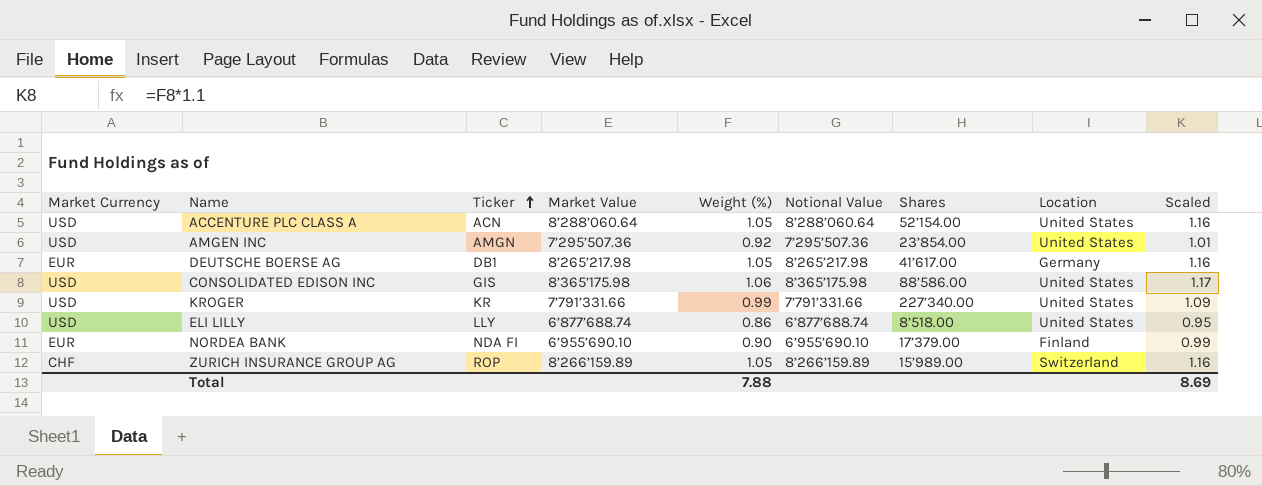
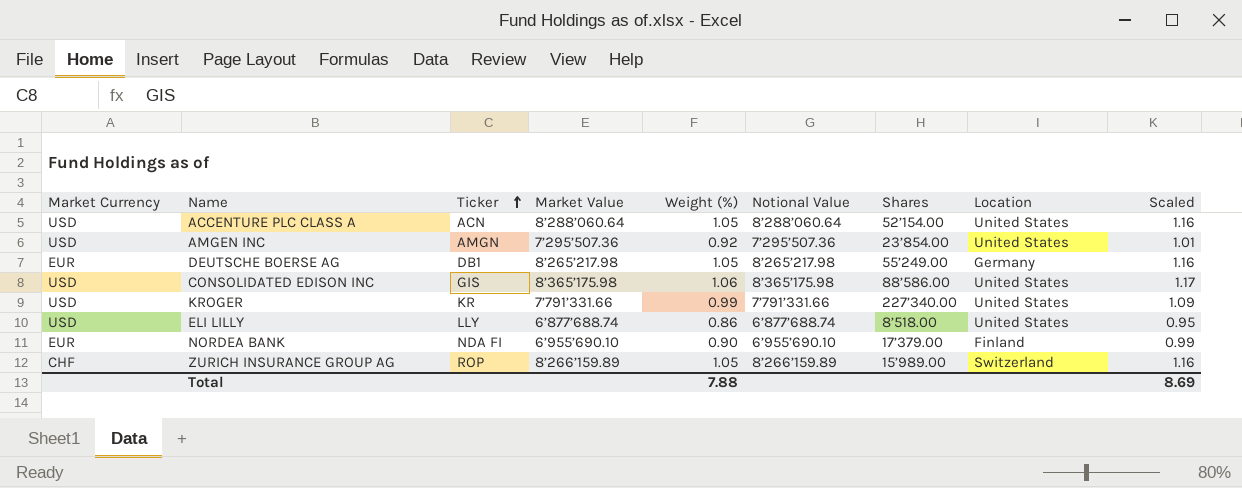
DEUTSCHE BOERSE AG | Shares: 41’617.00 -> 55’249.00

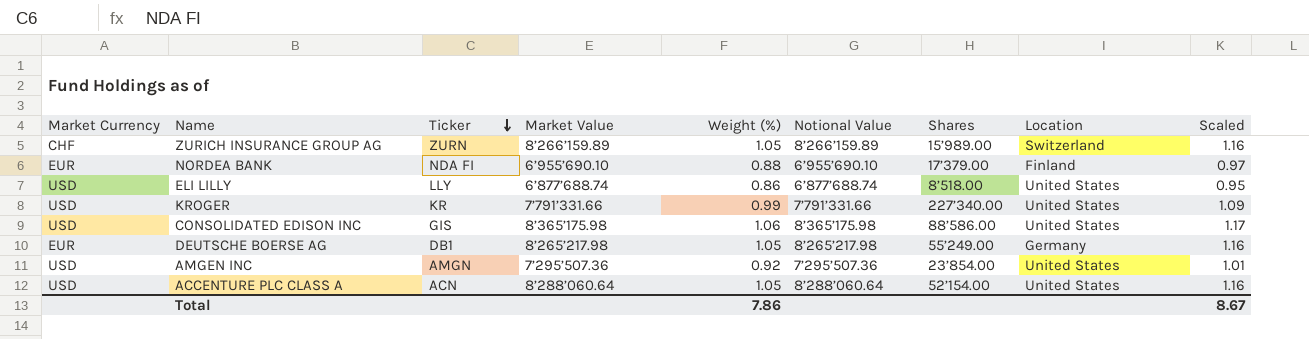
row order: Ticker ascending -> Ticker descending
ZURICH INSURANCE GROUP AG | Ticker: ROP -> ZURN
NORDEA BANK | Weight (%): 0.90 -> 0.88
NORDEA BANK | Scaled: 0.99 -> 0.97
Total | Weight (%): 7.88 -> 7.86
Total | Scaled: 8.69 -> 8.67

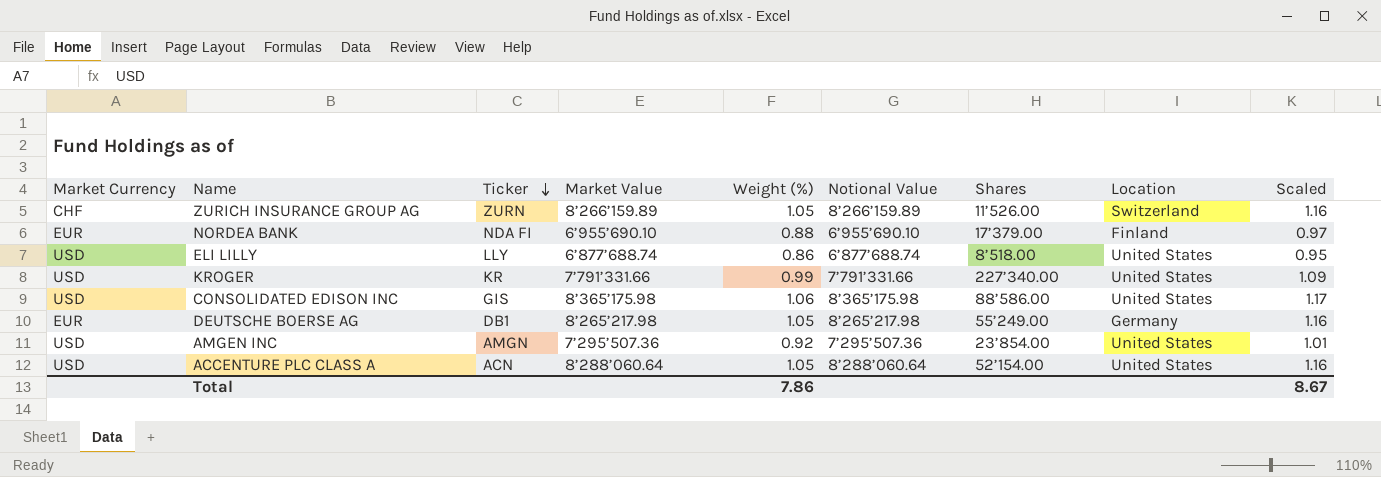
ZURICH INSURANCE GROUP AG | Shares: 15’989.00 -> 11’526.00

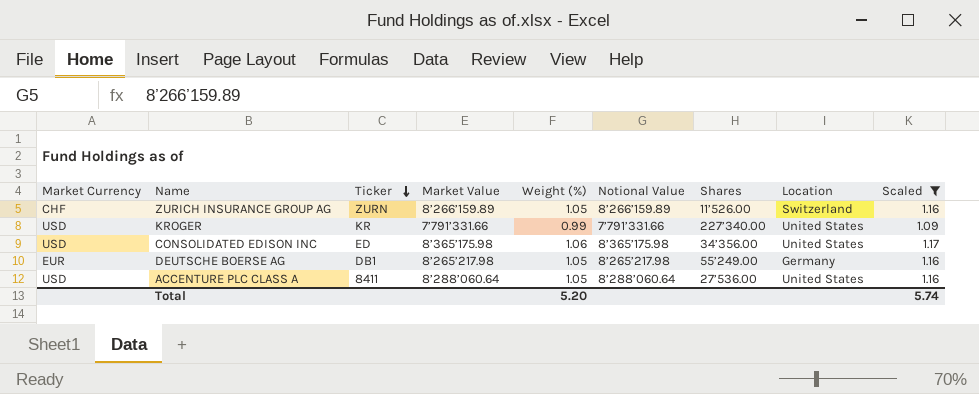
filter: none -> Scaled >= 1.09
CONSOLIDATED EDISON INC | Ticker: GIS -> ED
CONSOLIDATED EDISON INC | Shares: 88’586.00 -> 34’356.00
ACCENTURE PLC CLASS A | Ticker: ACN -> 8411
ACCENTURE PLC CLASS A | Shares: 52’154.00 -> 27’536.00
Total | Weight (%): 7.86 -> 5.20
Total | Scaled: 8.67 -> 5.74

